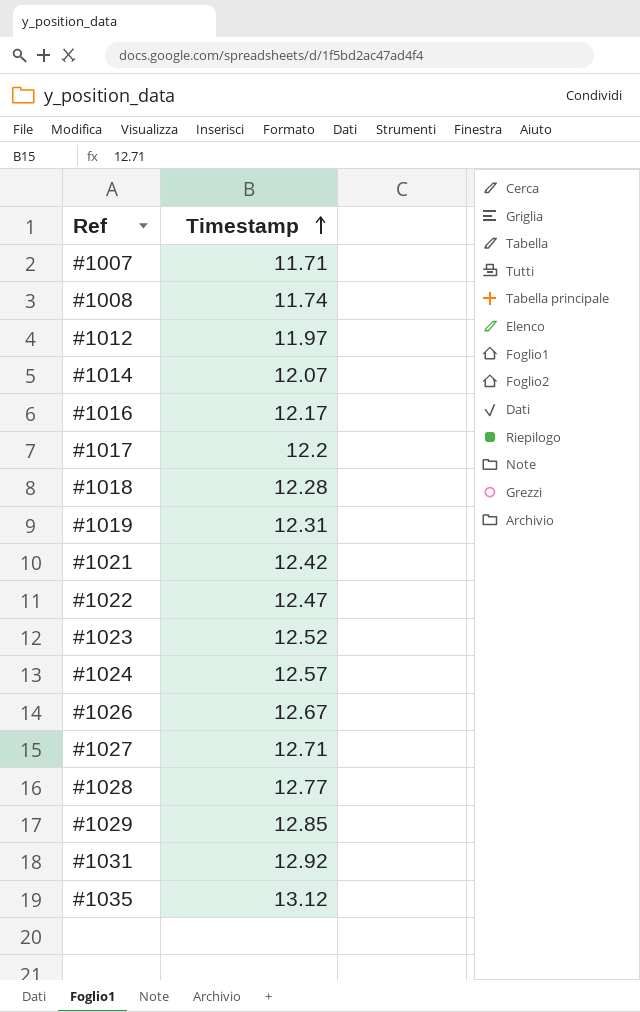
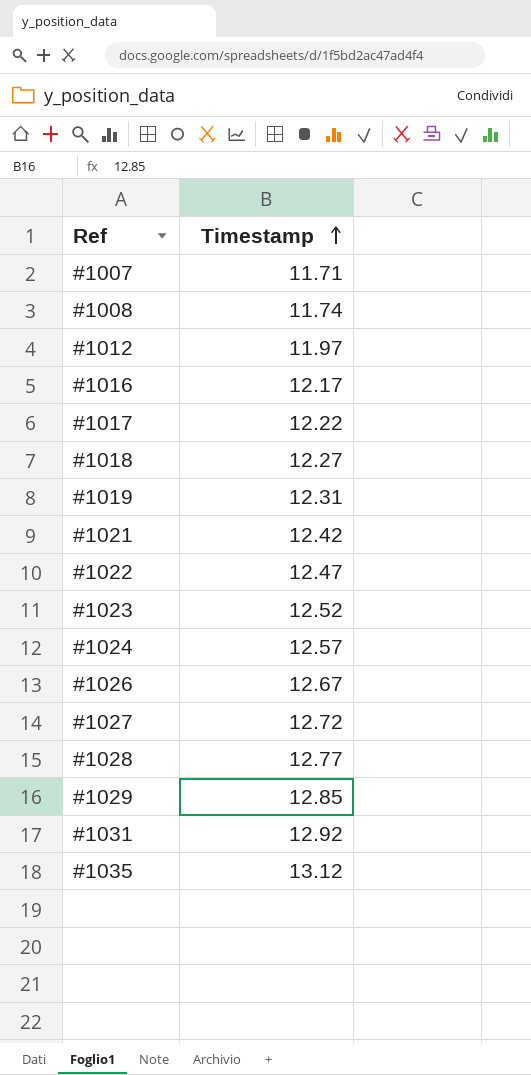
row #1014: 12.07 -> none
#1017 | Timestamp: 12.2 -> 12.22
#1018 | Timestamp: 12.28 -> 12.27
#1027 | Timestamp: 12.71 -> 12.72

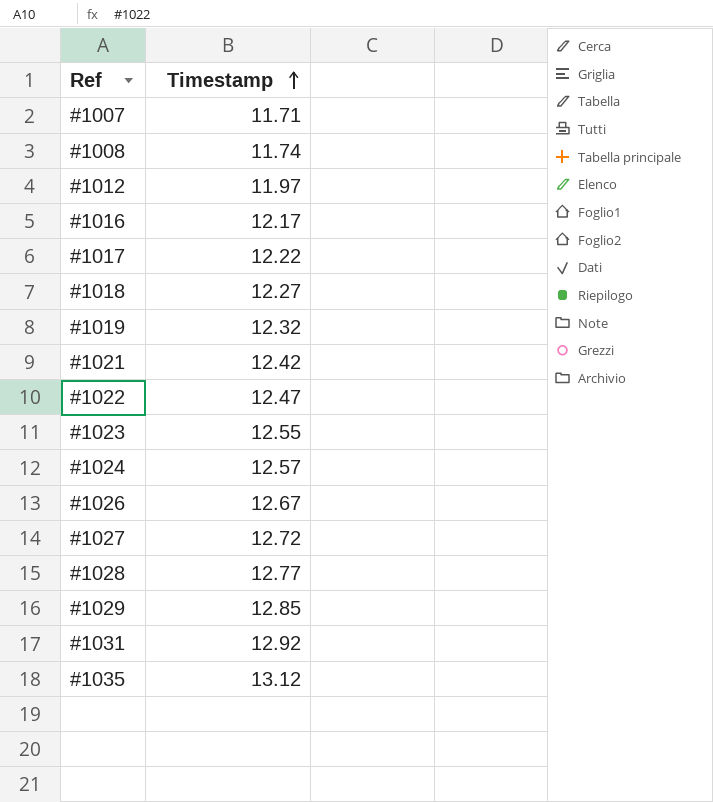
#1019 | Timestamp: 12.31 -> 12.32
#1023 | Timestamp: 12.52 -> 12.55

